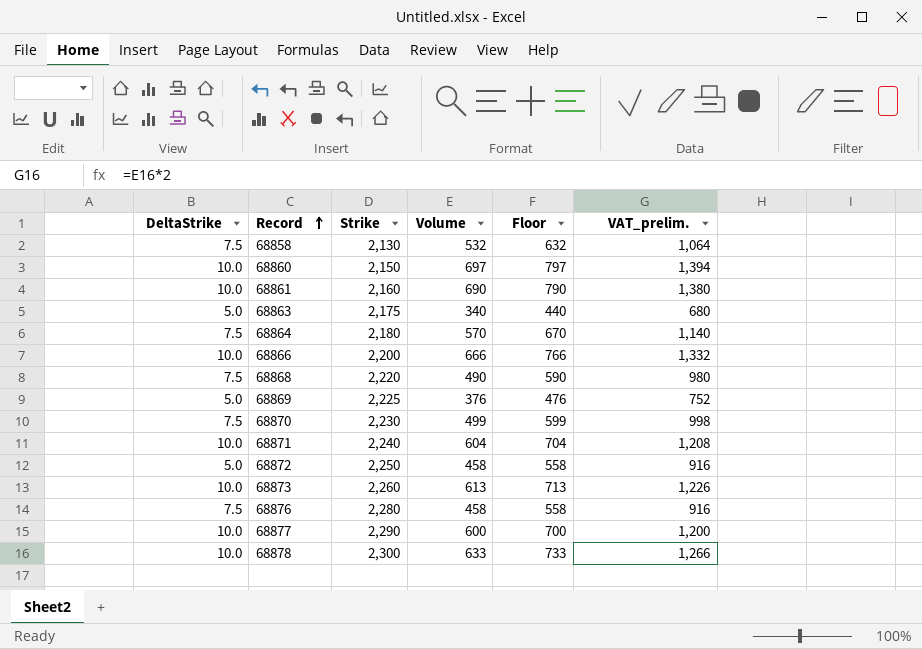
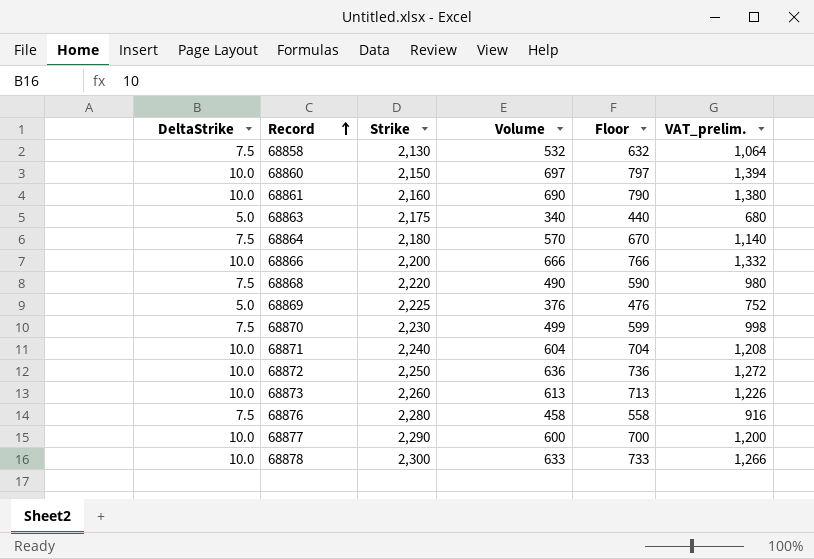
68872 | DeltaStrike: 5.0 -> 10.0
68872 | Volume: 458 -> 636
68872 | Floor: 558 -> 736
68872 | VAT_prelim.: 916 -> 1,272

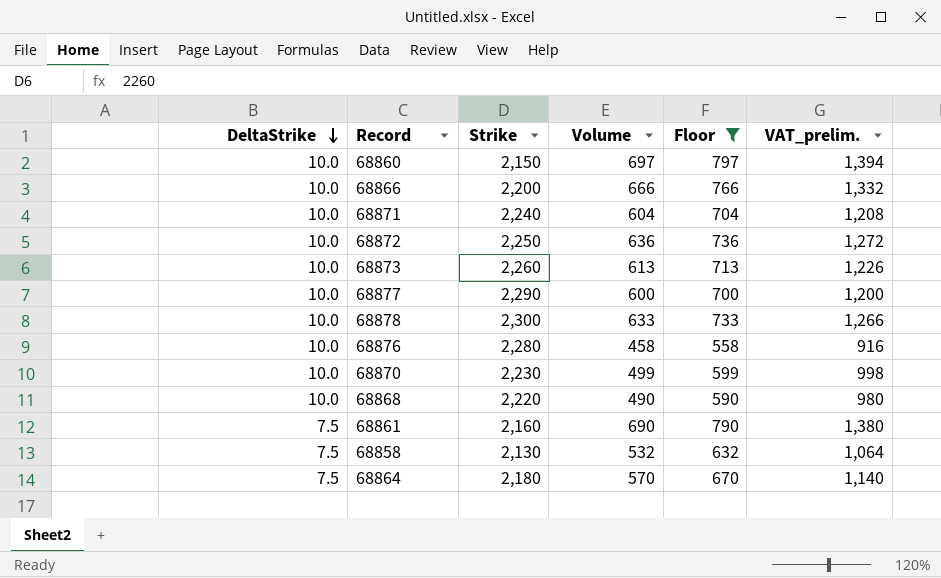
filter: none -> Floor >= 558
row order: Record ascending -> DeltaStrike descending
68876 | DeltaStrike: 7.5 -> 10.0
68870 | DeltaStrike: 7.5 -> 10.0
68868 | DeltaStrike: 7.5 -> 10.0
68861 | DeltaStrike: 10.0 -> 7.5

